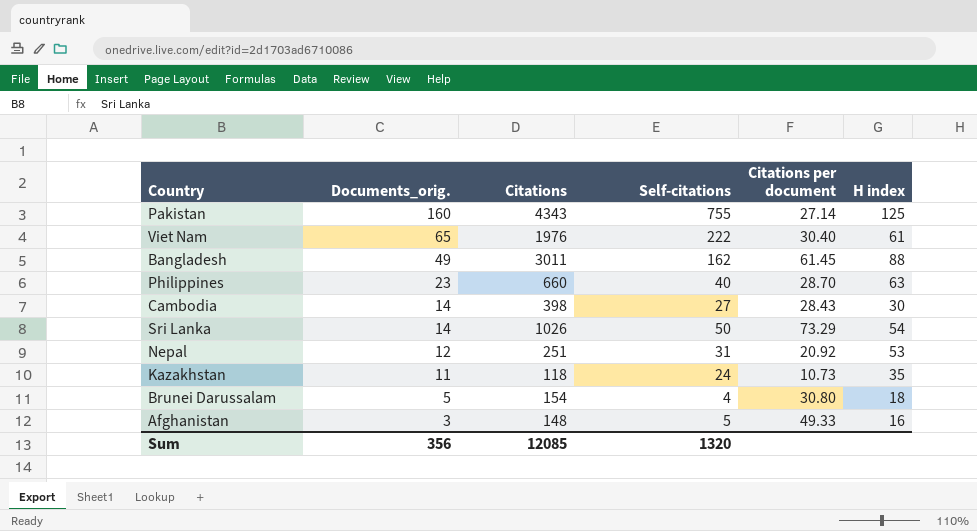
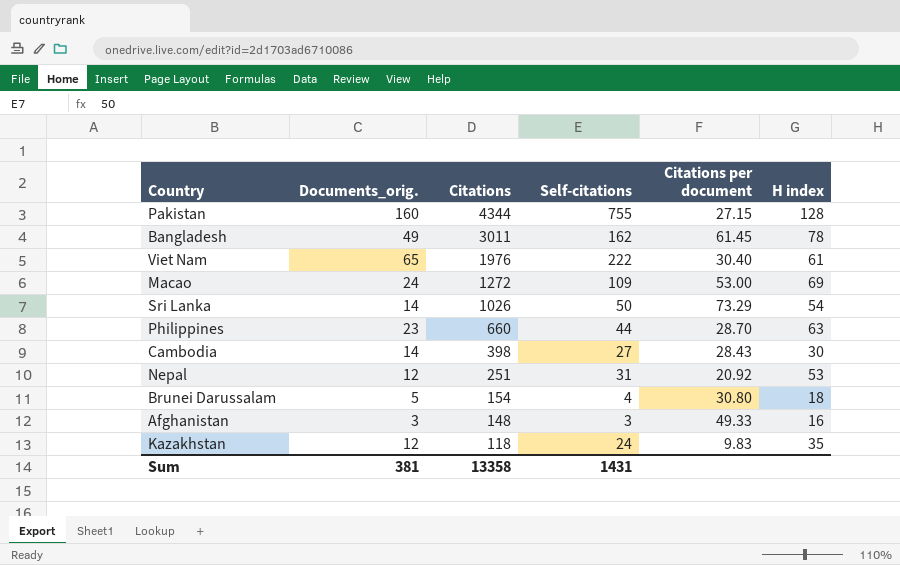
row order: Documents_orig. descending -> Citations descending
Pakistan | Citations: 4343 -> 4344
Pakistan | Citations per document: 27.14 -> 27.15
Pakistan | H index: 125 -> 128
Bangladesh | H index: 88 -> 78
row Macao: none -> 24 | 1272 | 109 | 53.00 | 69
Philippines | Self-citations: 40 -> 44
Afghanistan | Self-citations: 5 -> 3
Kazakhstan | Documents_orig.: 11 -> 12
Kazakhstan | Citations per document: 10.73 -> 9.83
Sum | Documents_orig.: 356 -> 381
Sum | Citations: 12085 -> 13358
Sum | Self-citations: 1320 -> 1431

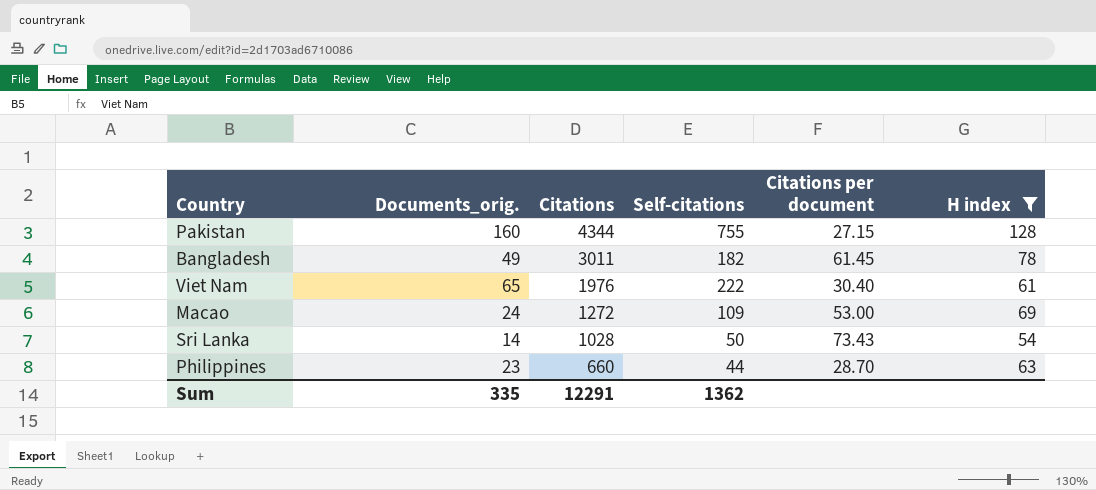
filter: none -> H index >= 54
Bangladesh | Self-citations: 162 -> 182
Sri Lanka | Citations: 1026 -> 1028
Sri Lanka | Citations per document: 73.29 -> 73.43
Sum | Documents_orig.: 381 -> 335
Sum | Citations: 13358 -> 12291
Sum | Self-citations: 1431 -> 1362

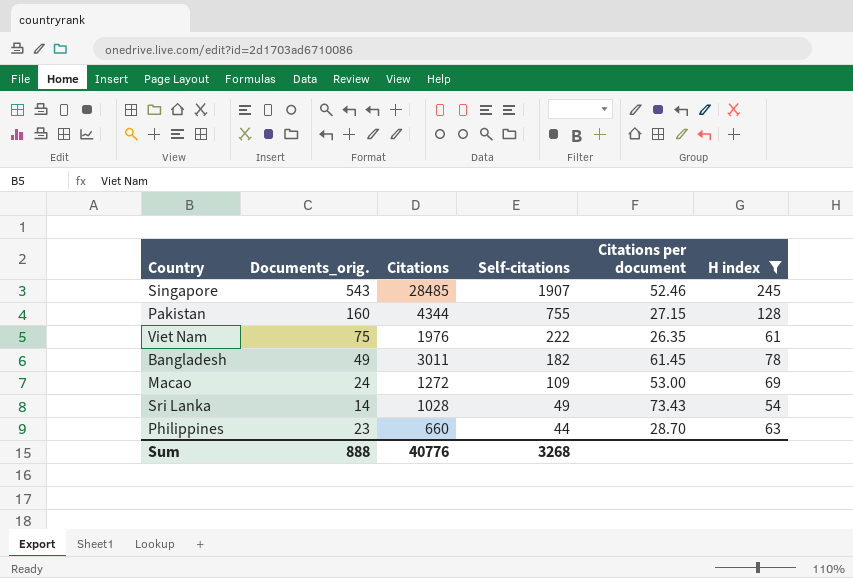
row order: Citations descending -> Self-citations descending
row Singapore: none -> 543 | 28485 | 1907 | 52.46 | 245
Viet Nam | Documents_orig.: 65 -> 75
Viet Nam | Citations per document: 30.40 -> 26.35
Sri Lanka | Self-citations: 50 -> 49
Sum | Documents_orig.: 335 -> 888
Sum | Citations: 12291 -> 40776
Sum | Self-citations: 1362 -> 3268

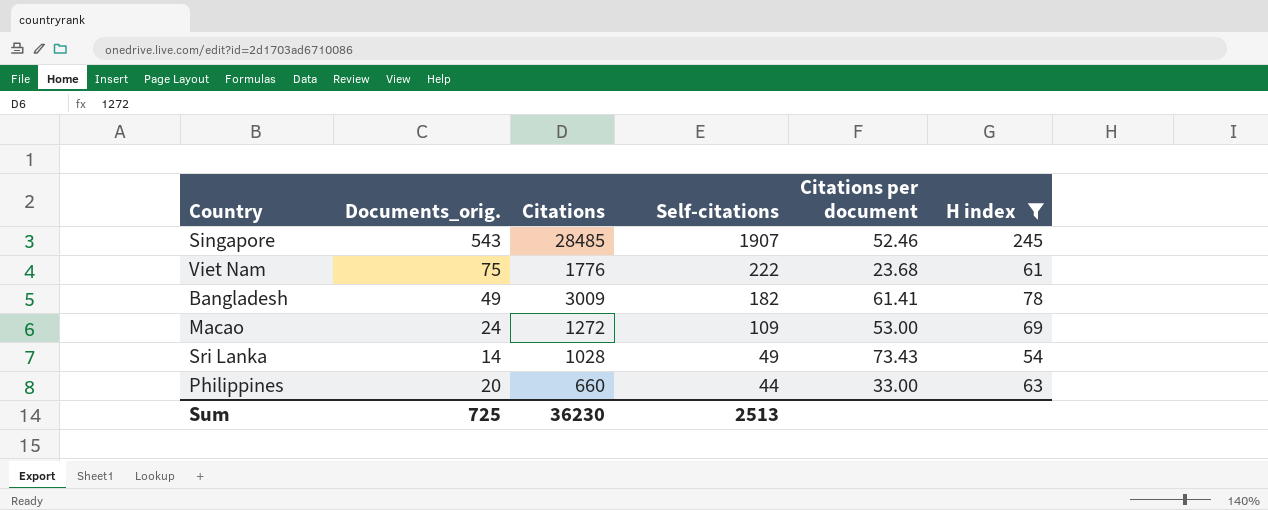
row Pakistan: 160 | 4344 | 755 | 27.15 | 128 -> none
Viet Nam | Citations: 1976 -> 1776
Viet Nam | Citations per document: 26.35 -> 23.68
Bangladesh | Citations: 3011 -> 3009
Bangladesh | Citations per document: 61.45 -> 61.41
Philippines | Documents_orig.: 23 -> 20
Philippines | Citations per document: 28.70 -> 33.00
Sum | Documents_orig.: 888 -> 725
Sum | Citations: 40776 -> 36230
Sum | Self-citations: 3268 -> 2513

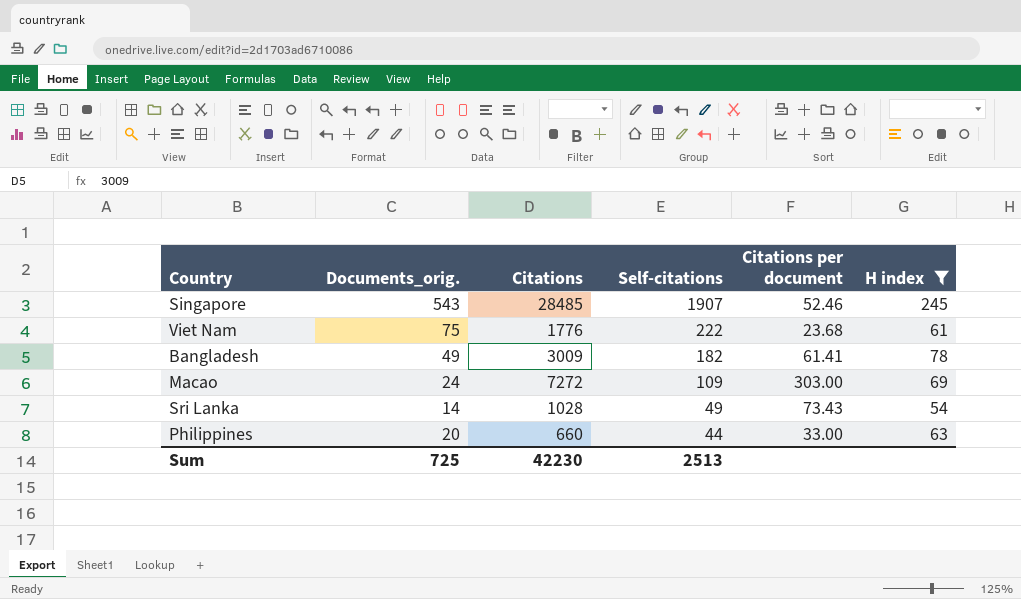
Macao | Citations: 1272 -> 7272
Macao | Citations per document: 53.00 -> 303.00
Sum | Citations: 36230 -> 42230

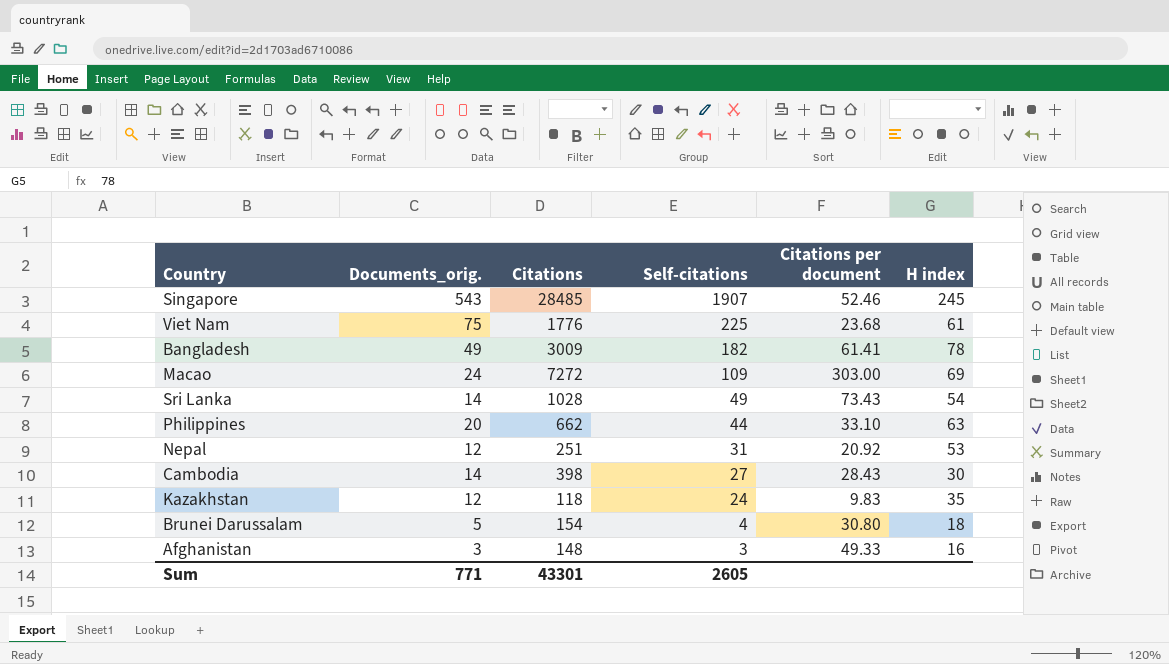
filter: H index >= 54 -> none
Viet Nam | Self-citations: 222 -> 225
Philippines | Citations: 660 -> 662
Philippines | Citations per document: 33.00 -> 33.10
Sum | Documents_orig.: 725 -> 771
Sum | Citations: 42230 -> 43301
Sum | Self-citations: 2513 -> 2605

